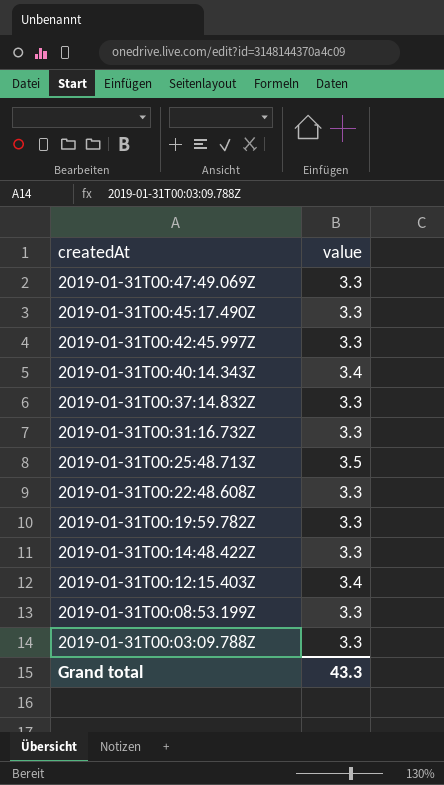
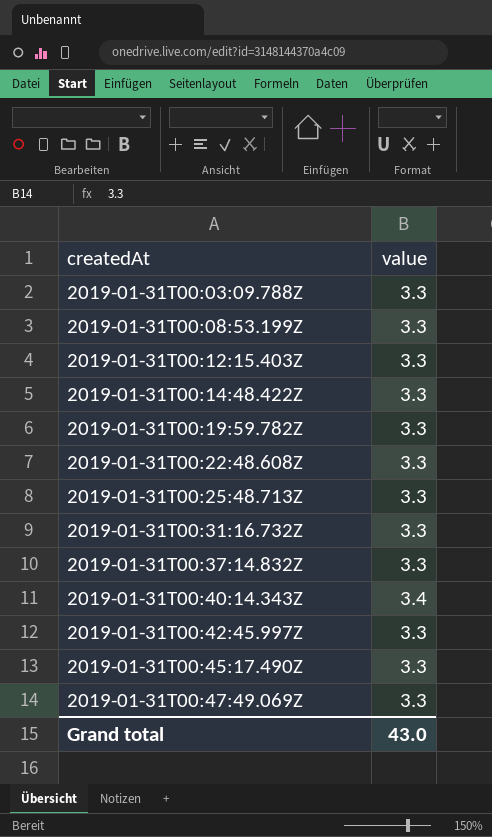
row order: createdAt descending -> createdAt ascending
2019-01-31T00:12:15.403Z | value: 3.4 -> 3.3
2019-01-31T00:25:48.713Z | value: 3.5 -> 3.3
Grand total | value: 43.3 -> 43.0

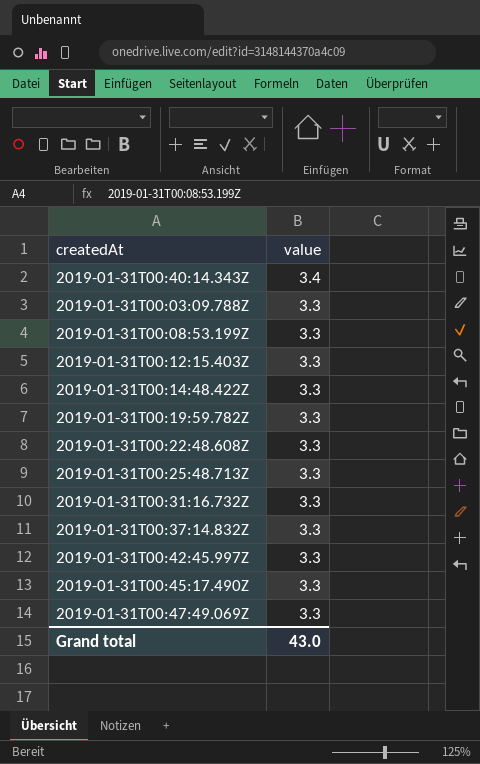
row order: createdAt ascending -> value descending

